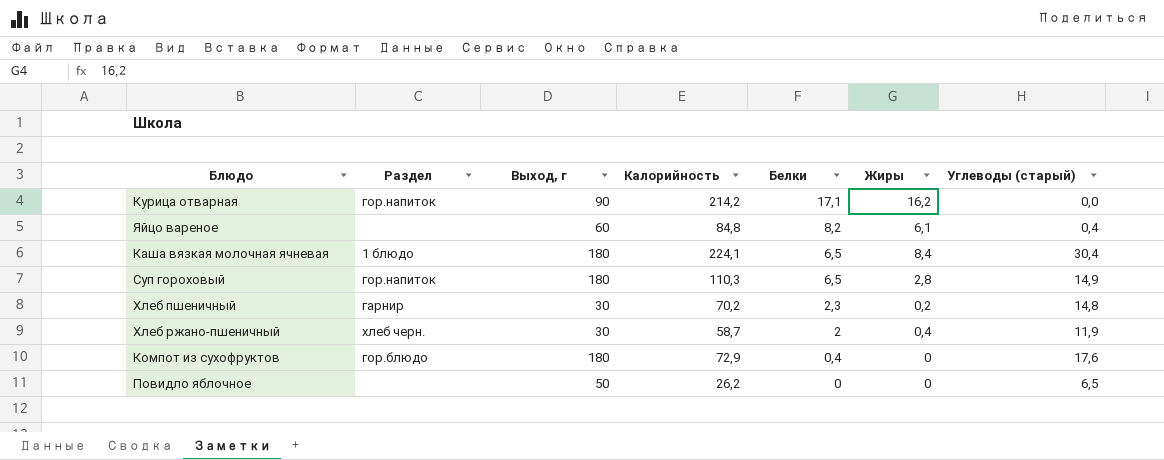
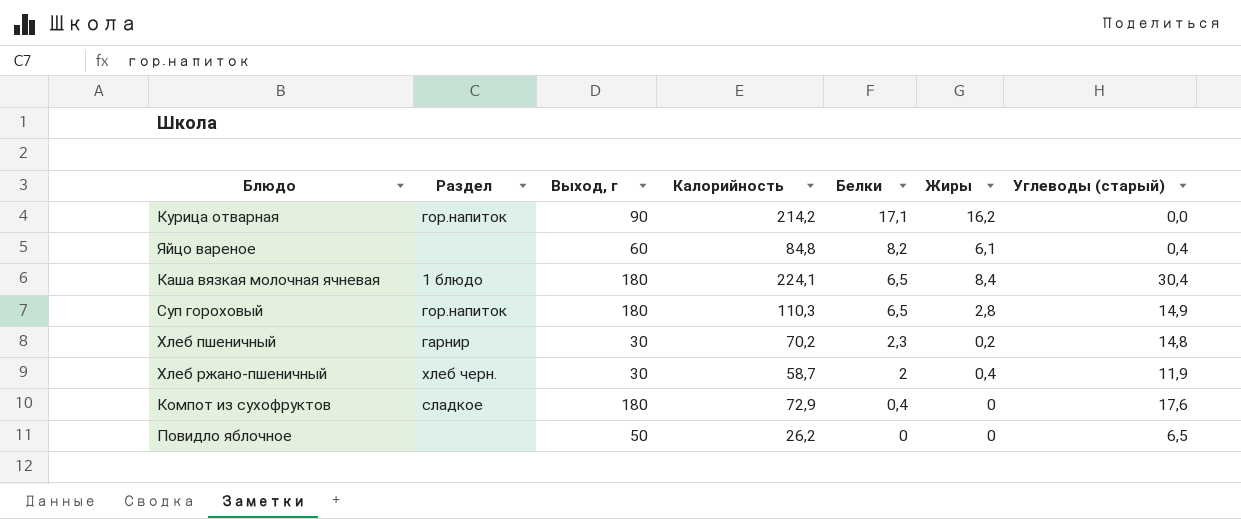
Компот из сухофруктов | Раздел: гор.блюдо -> сладкое

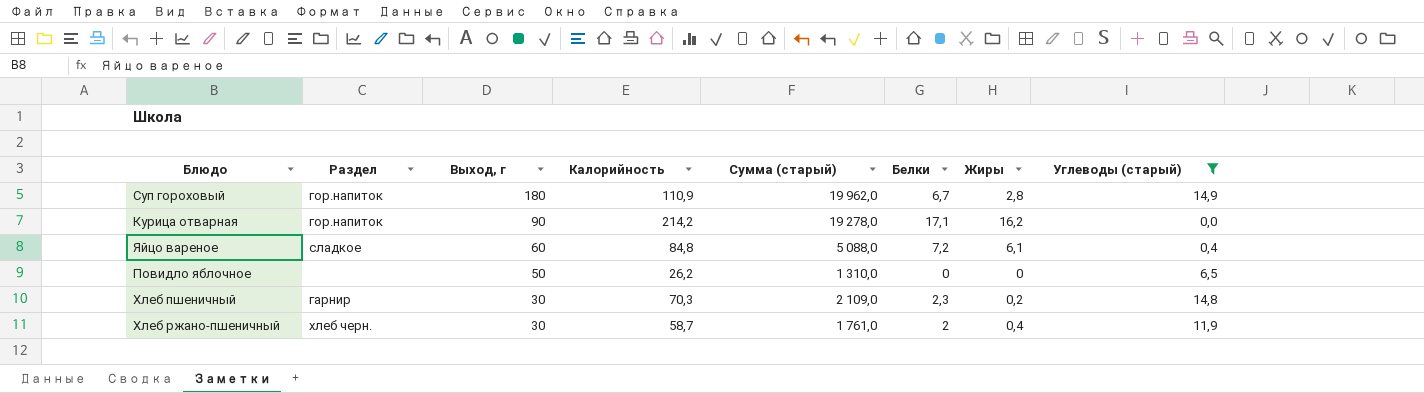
filter: none -> Углеводы (старый) <= 14,9
row order: Белки descending -> Выход, г descending
column Сумма (старый) | formula: none -> [Выход, г] * [Калорийность]
Суп гороховый | Калорийность: 110,3 -> 110,9
Суп гороховый | Белки: 6,5 -> 6,7
Яйцо вареное | Раздел: none -> сладкое
Яйцо вареное | Белки: 8,2 -> 7,2
Хлеб пшеничный | Калорийность: 70,2 -> 70,3

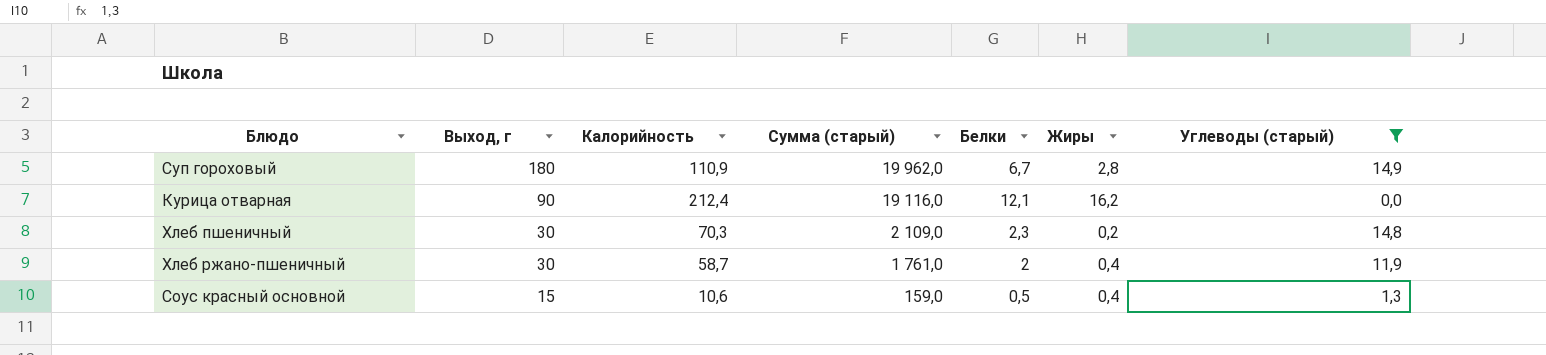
column Раздел | position: 2 -> none
row Яйцо вареное: сладкое | 60 | 84,8 | 5 088,0 | 7,2 | 6,1 | 0,4 -> none
row Повидло яблочное: none | 50 | 26,2 | 1 310,0 | 0 | 0 | 6,5 -> none
Курица отварная | Калорийность: 214,2 -> 212,4
Курица отварная | Сумма (старый): 19 278,0 -> 19 116,0
Курица отварная | Белки: 17,1 -> 12,1
row Соус красный основной: none -> 15 | 10,6 | 159,0 | 0,5 | 0,4 | 1,3

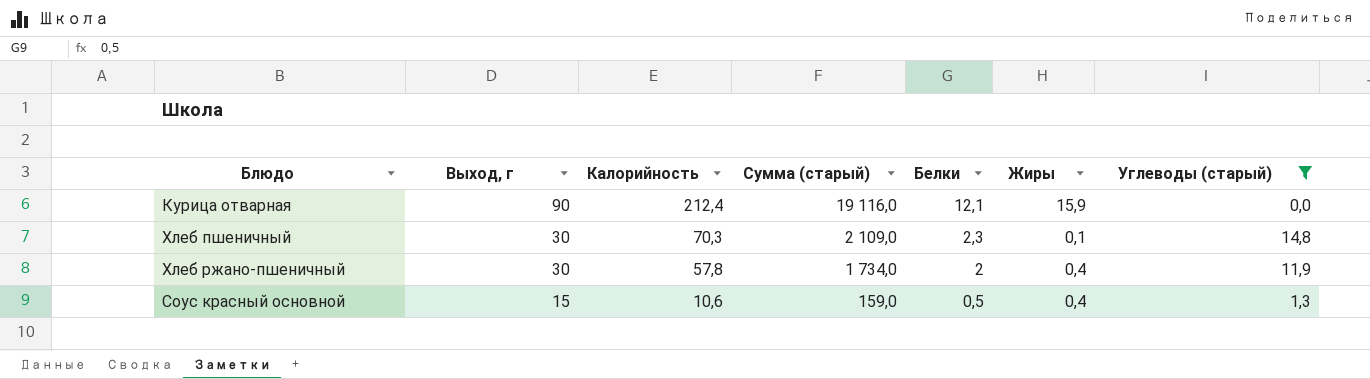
row Суп гороховый: 180 | 110,9 | 19 962,0 | 6,7 | 2,8 | 14,9 -> none
Курица отварная | Жиры: 16,2 -> 15,9
Хлеб пшеничный | Жиры: 0,2 -> 0,1
Хлеб ржано-пшеничный | Калорийность: 58,7 -> 57,8
Хлеб ржано-пшеничный | Сумма (старый): 1 761,0 -> 1 734,0

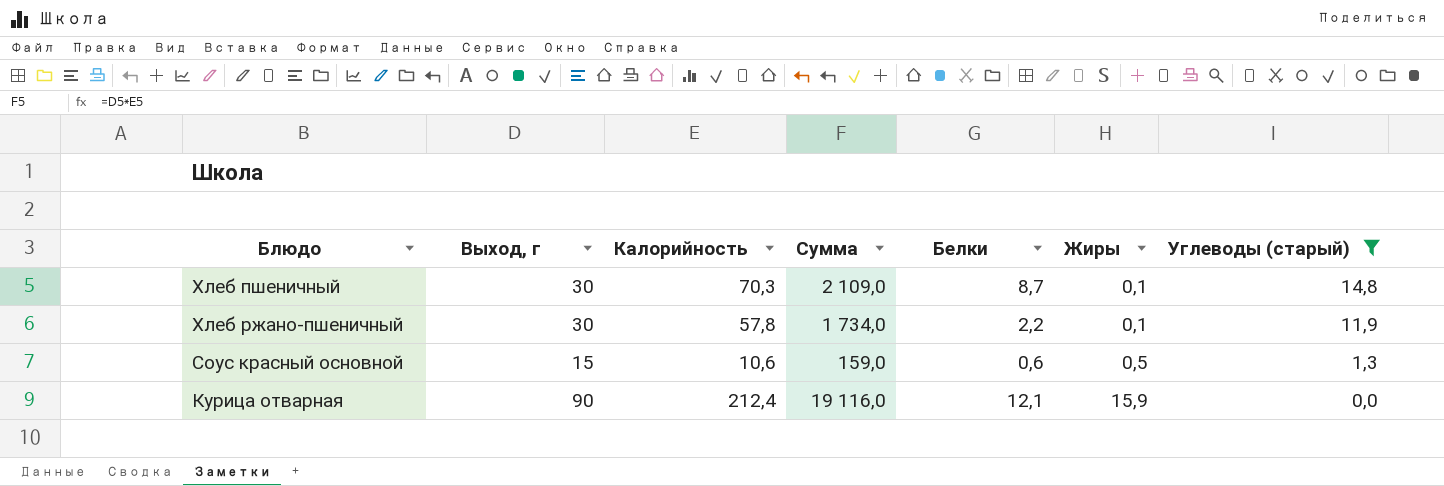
row order: Выход, г descending -> Жиры ascending
column name: Сумма (старый) -> Сумма
Хлеб пшеничный | Белки: 2,3 -> 8,7
Хлеб ржано-пшеничный | Белки: 2 -> 2,2
Хлеб ржано-пшеничный | Жиры: 0,4 -> 0,1
Соус красный основной | Белки: 0,5 -> 0,6
Соус красный основной | Жиры: 0,4 -> 0,5

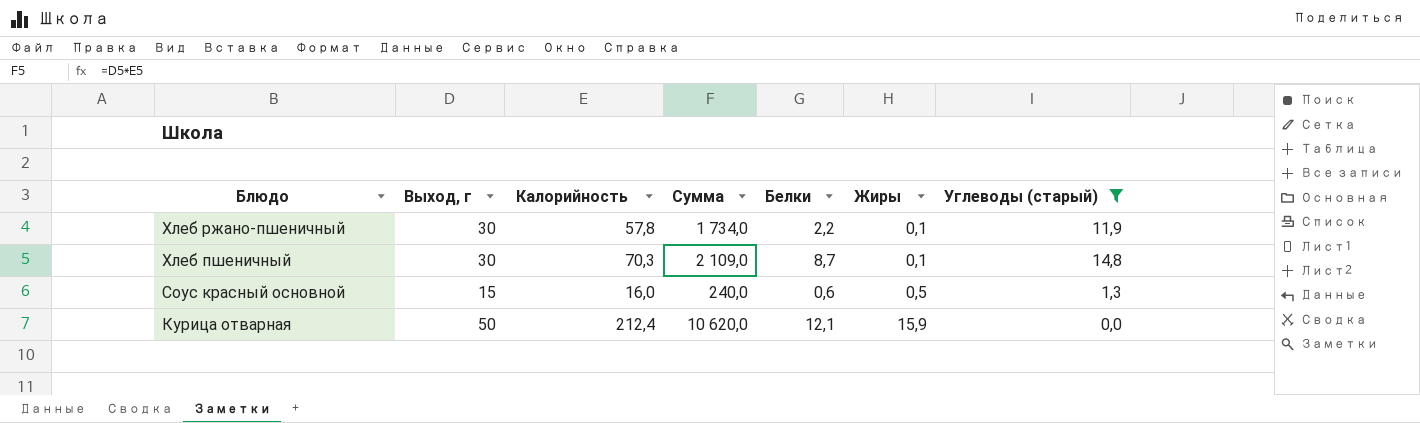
row order: Жиры ascending -> Блюдо descending
Соус красный основной | Калорийность: 10,6 -> 16,0
Соус красный основной | Сумма: 159,0 -> 240,0
Курица отварная | Выход, г: 90 -> 50
Курица отварная | Сумма: 19 116,0 -> 10 620,0

